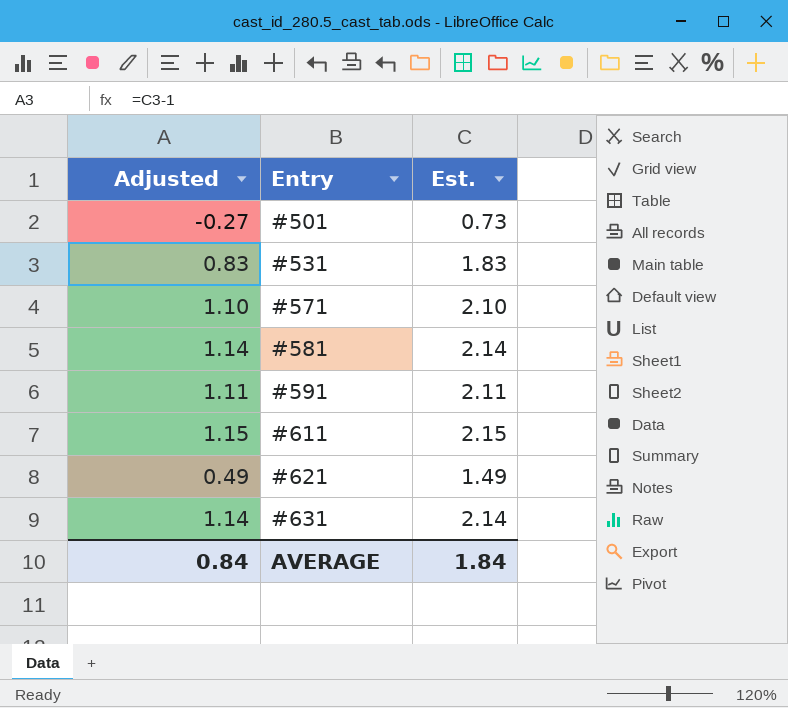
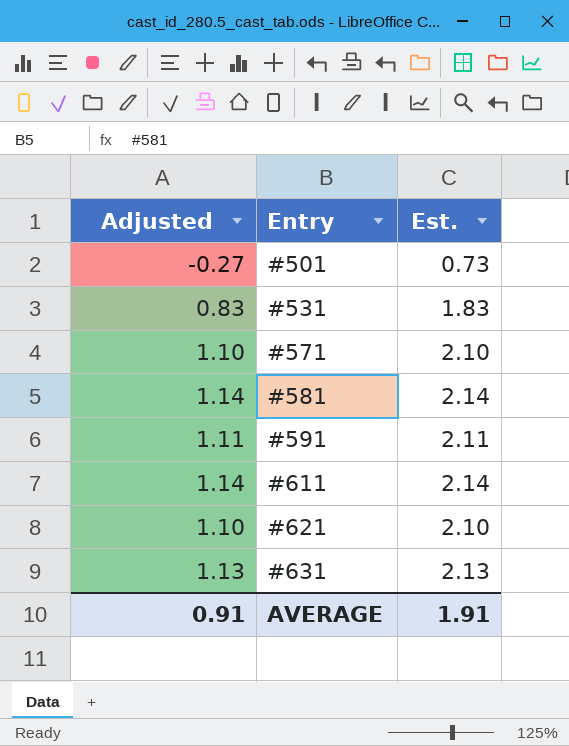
#611 | Adjusted: 1.15 -> 1.14
#611 | Est.: 2.15 -> 2.14
#621 | Adjusted: 0.49 -> 1.10
#621 | Est.: 1.49 -> 2.10
#631 | Adjusted: 1.14 -> 1.13
#631 | Est.: 2.14 -> 2.13
AVERAGE | Adjusted: 0.84 -> 0.91
AVERAGE | Est.: 1.84 -> 1.91

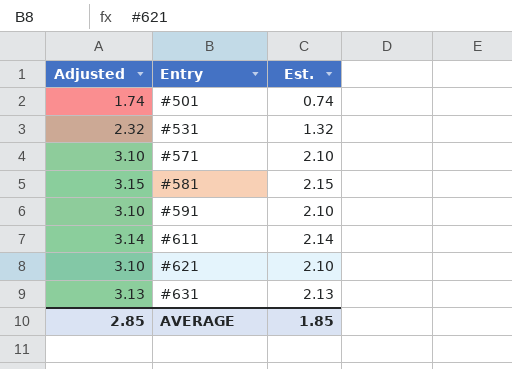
column Adjusted | formula: [Est.] - 1 -> [Est.] + 1
#501 | Est.: 0.73 -> 0.74
#531 | Est.: 1.83 -> 1.32
#581 | Est.: 2.14 -> 2.15
#591 | Est.: 2.11 -> 2.10
AVERAGE | Adjusted: 0.91 -> 2.85
AVERAGE | Est.: 1.91 -> 1.85

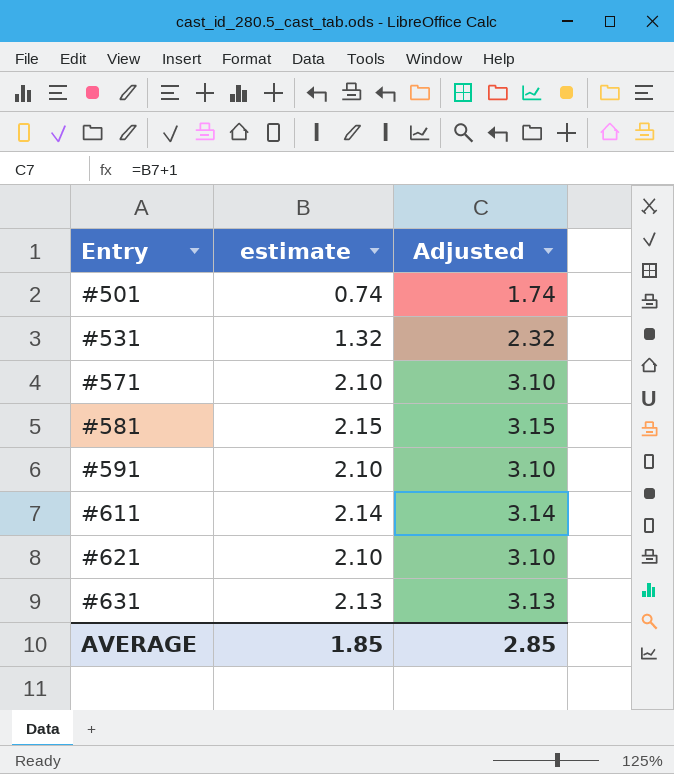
column name: Est. -> estimate
column Adjusted | position: 1 -> 3

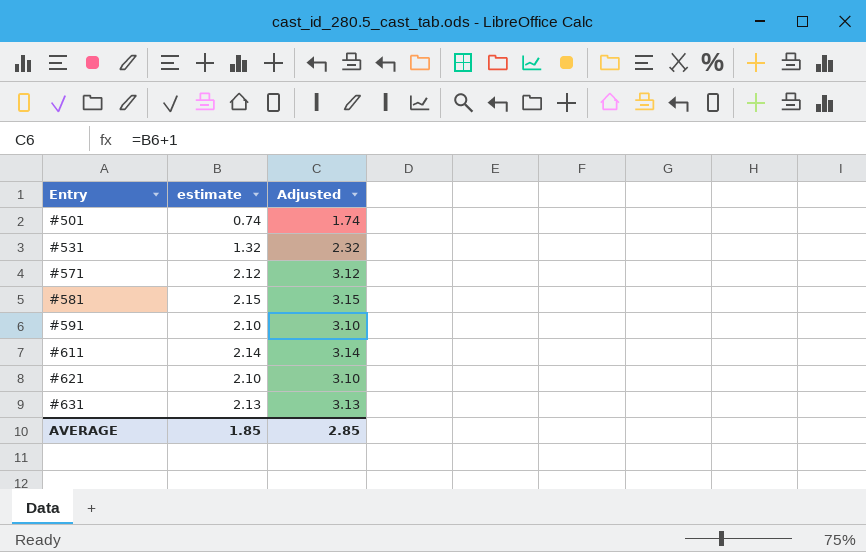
#571 | estimate: 2.10 -> 2.12
#571 | Adjusted: 3.10 -> 3.12

